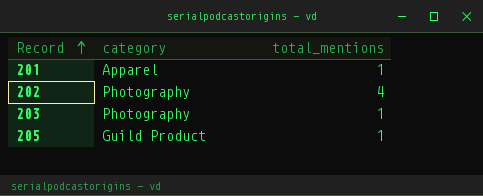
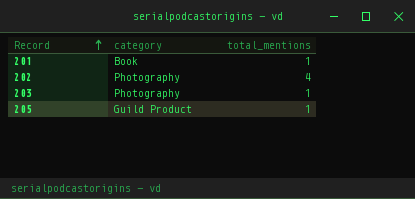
201 | category: Apparel -> Book

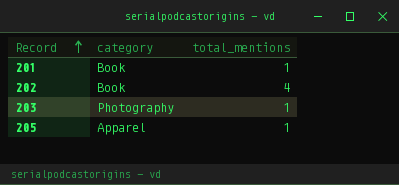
202 | category: Photography -> Book
205 | category: Guild Product -> Apparel

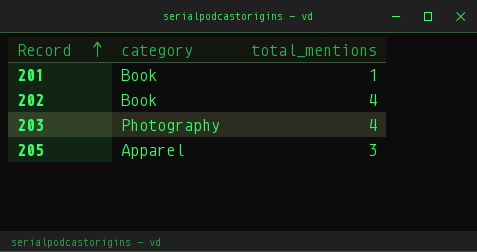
203 | total_mentions: 1 -> 4
205 | total_mentions: 1 -> 3

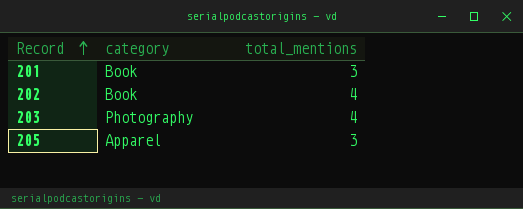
201 | total_mentions: 1 -> 3

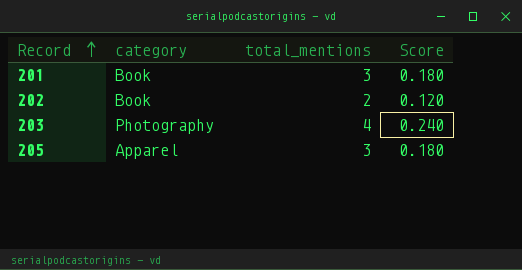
column Score | formula: none -> [total_mentions] * 0.06
202 | total_mentions: 4 -> 2

